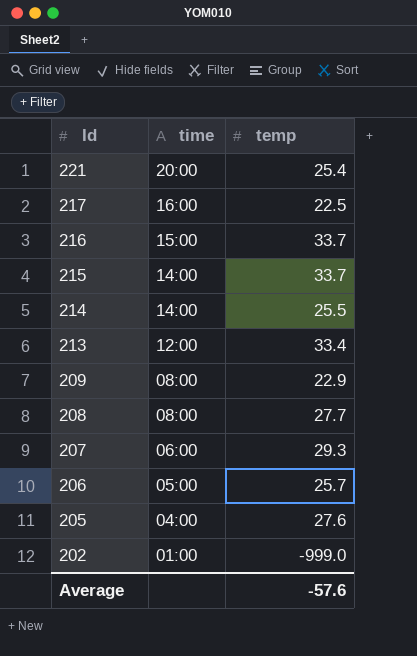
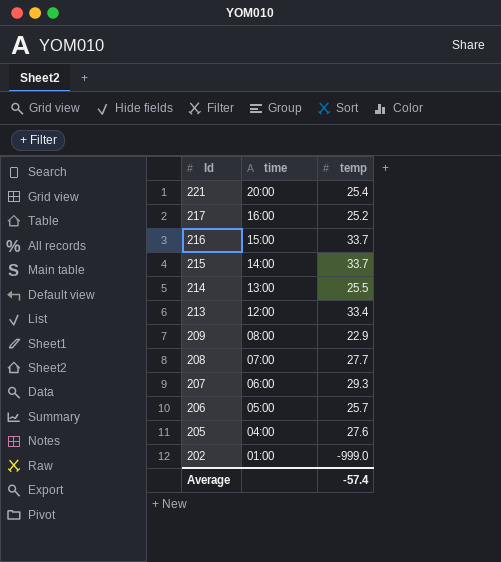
217 | temp: 22.5 -> 25.2
214 | time: 14:00 -> 13:00
208 | time: 08:00 -> 07:00
Average | temp: -57.6 -> -57.4

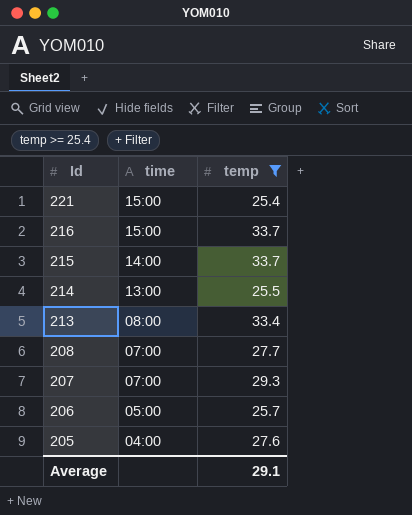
filter: none -> temp >= 25.4
221 | time: 20:00 -> 15:00
213 | time: 12:00 -> 08:00
207 | time: 06:00 -> 07:00
Average | temp: -57.4 -> 29.1

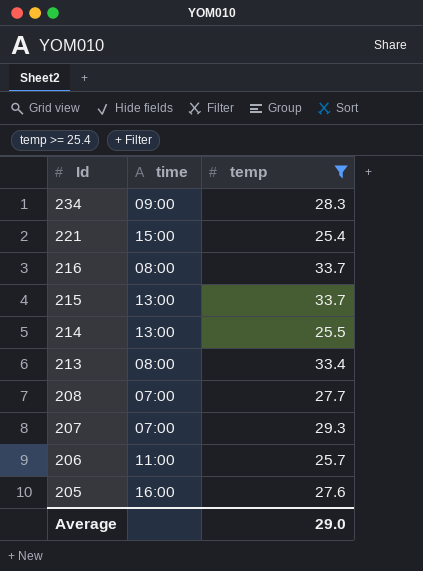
row 234: none -> 09:00 | 28.3
216 | time: 15:00 -> 08:00
215 | time: 14:00 -> 13:00
206 | time: 05:00 -> 11:00
205 | time: 04:00 -> 16:00
Average | temp: 29.1 -> 29.0

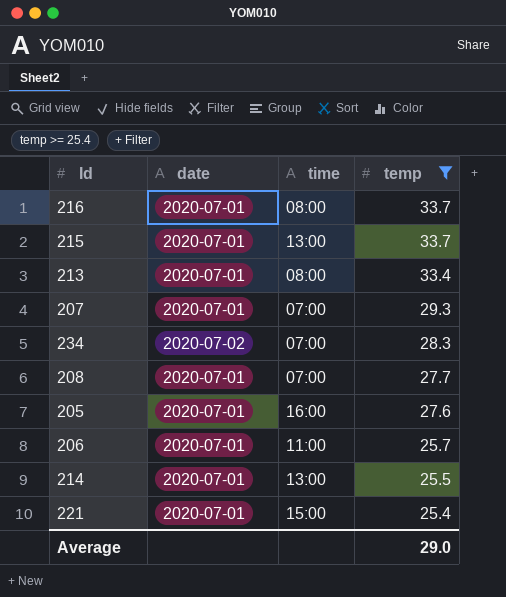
row order: Id descending -> temp descending
column date | position: none -> 2
234 | time: 09:00 -> 07:00

